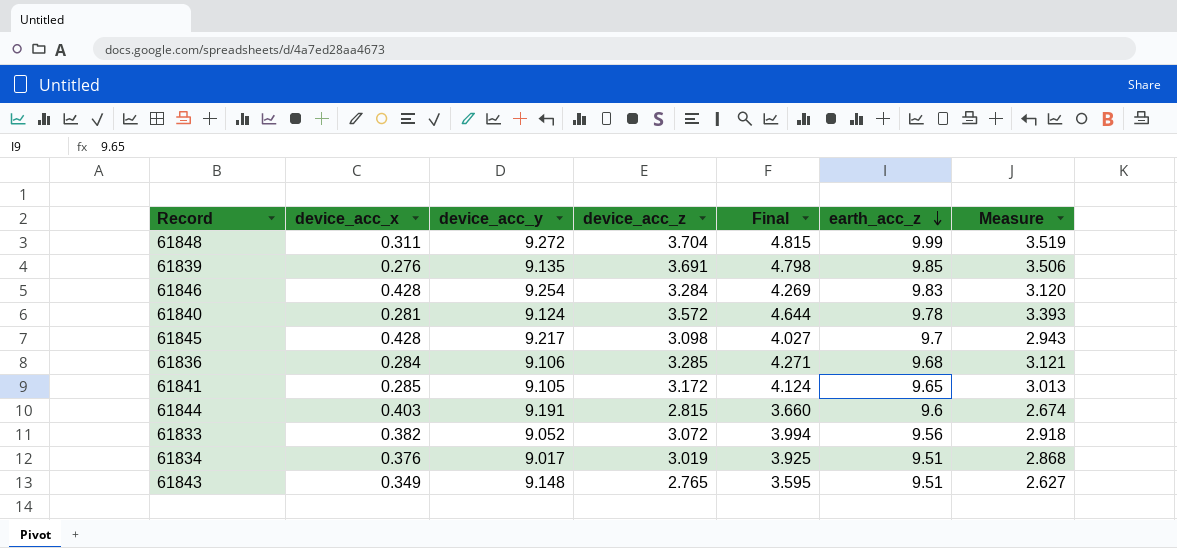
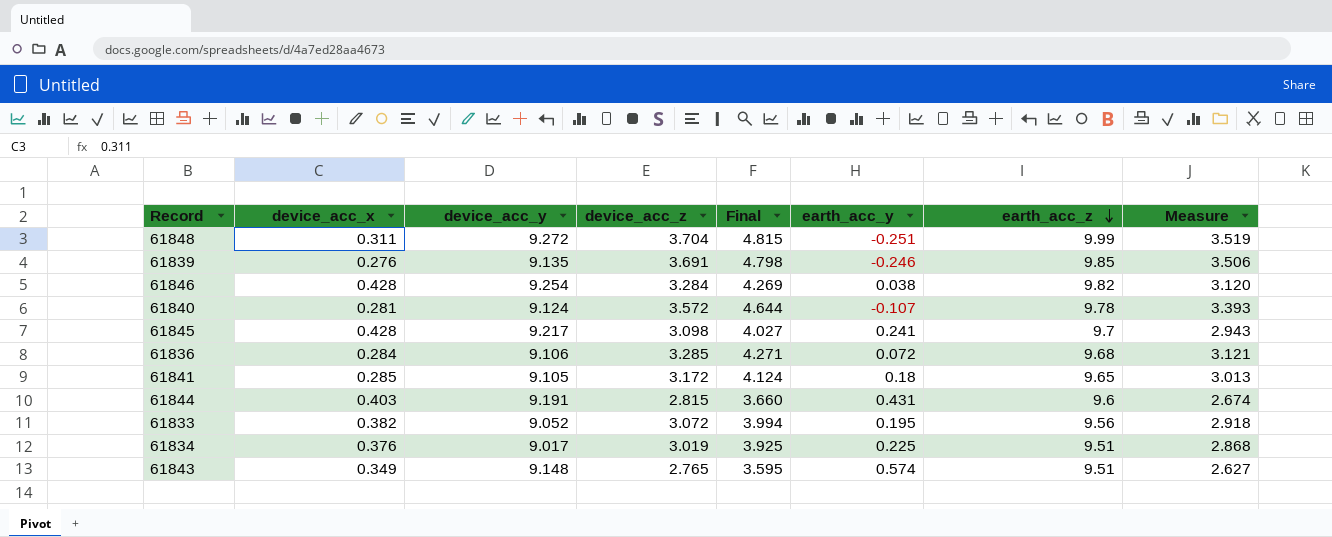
column earth_acc_y | position: none -> 6
61846 | earth_acc_z: 9.83 -> 9.82

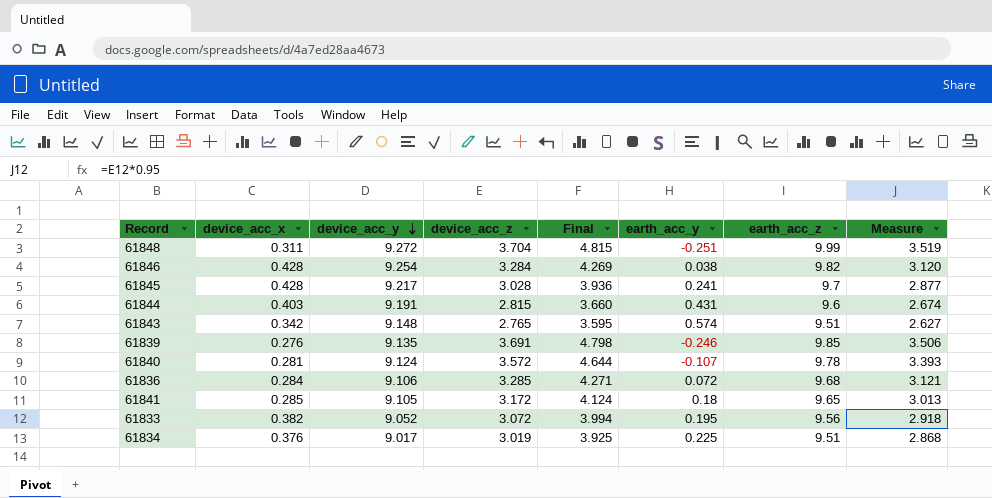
row order: earth_acc_z descending -> device_acc_y descending
61845 | device_acc_z: 3.098 -> 3.028
61845 | Final: 4.027 -> 3.936
61845 | Measure: 2.943 -> 2.877
61843 | device_acc_x: 0.349 -> 0.342

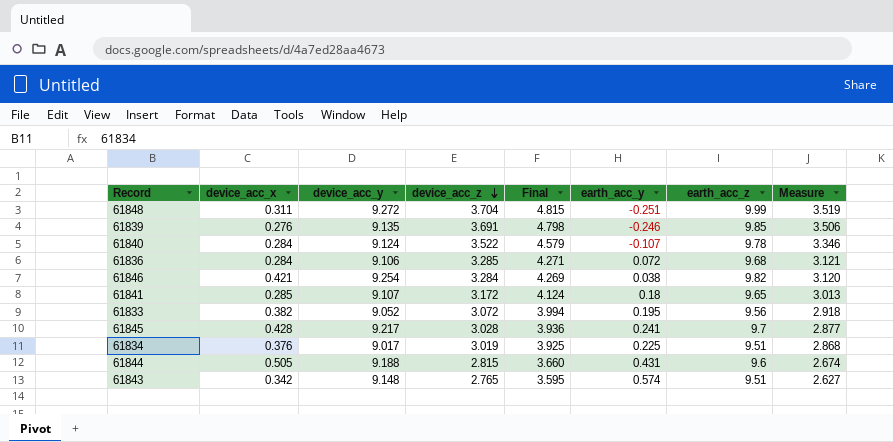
row order: device_acc_y descending -> device_acc_z descending
61840 | device_acc_x: 0.281 -> 0.284
61840 | device_acc_z: 3.572 -> 3.522
61840 | Final: 4.644 -> 4.579
61840 | Measure: 3.393 -> 3.346
61846 | device_acc_x: 0.428 -> 0.421
61841 | device_acc_y: 9.105 -> 9.107
61844 | device_acc_x: 0.403 -> 0.505
61844 | device_acc_y: 9.191 -> 9.188

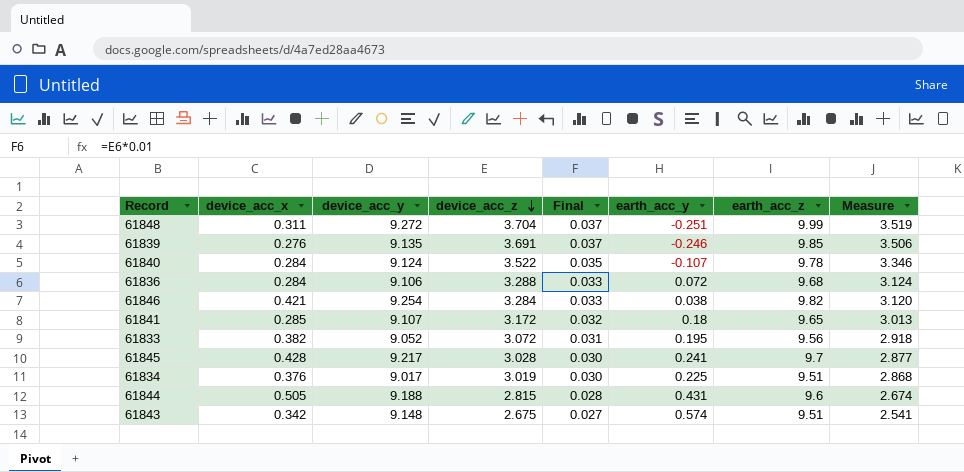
column Final | formula: [device_acc_z] * 1.3 -> [device_acc_z] * 0.01
61836 | device_acc_z: 3.285 -> 3.288
61836 | Measure: 3.121 -> 3.124
61843 | device_acc_z: 2.765 -> 2.675
61843 | Measure: 2.627 -> 2.541

